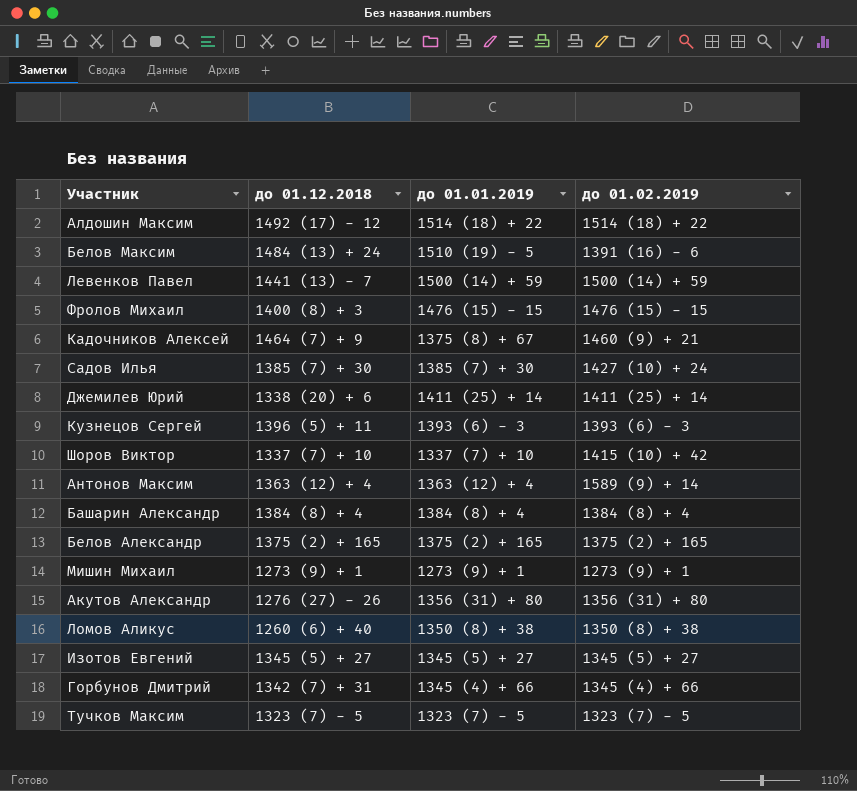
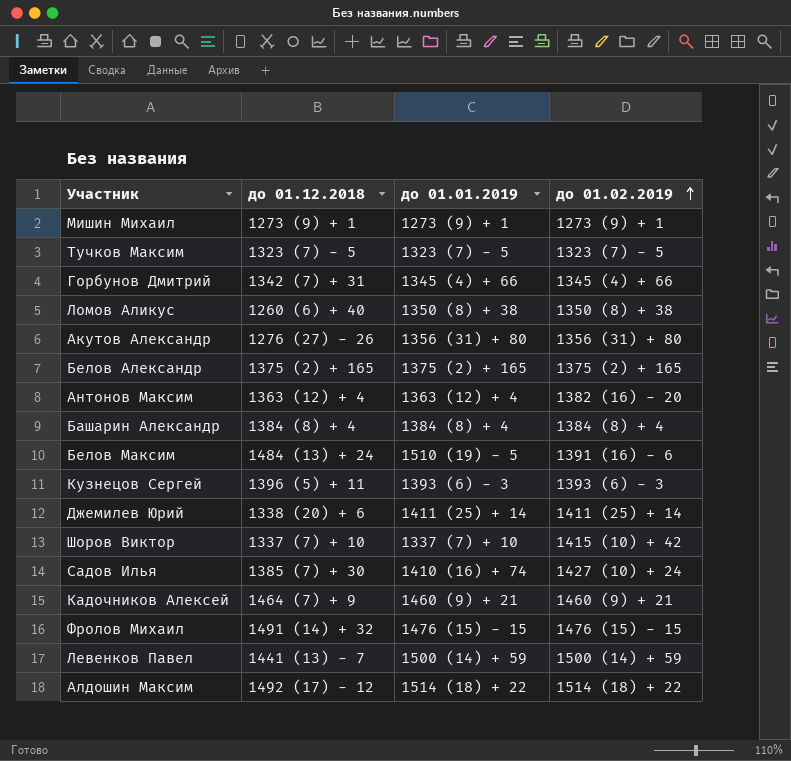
row order: none -> до 01.02.2019 ascending
row Изотов Евгений: 1345 (5) + 27 | 1345 (5) + 27 | 1345 (5) + 27 -> none
Антонов Максим | до 01.02.2019: 1589 (9) + 14 -> 1382 (16) - 20
Садов Илья | до 01.01.2019: 1385 (7) + 30 -> 1410 (16) + 74
Кадочников Алексей | до 01.01.2019: 1375 (8) + 67 -> 1460 (9) + 21
Фролов Михаил | до 01.12.2018: 1400 (8) + 3 -> 1491 (14) + 32

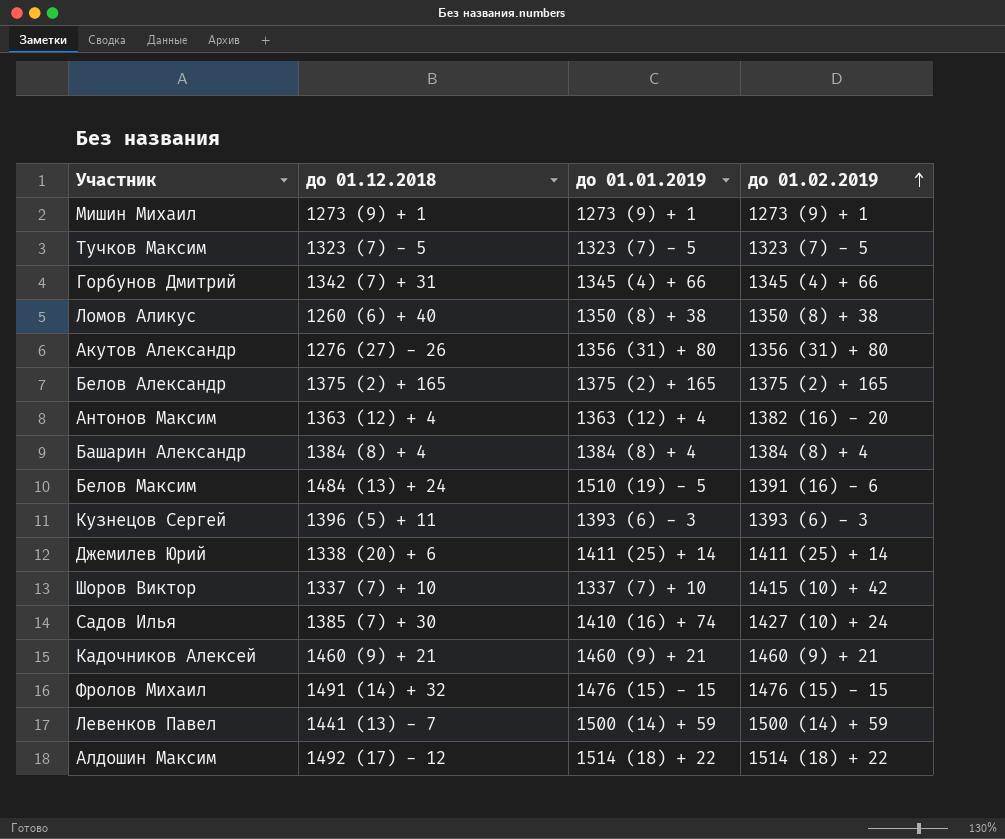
Кадочников Алексей | до 01.12.2018: 1464 (7) + 9 -> 1460 (9) + 21

